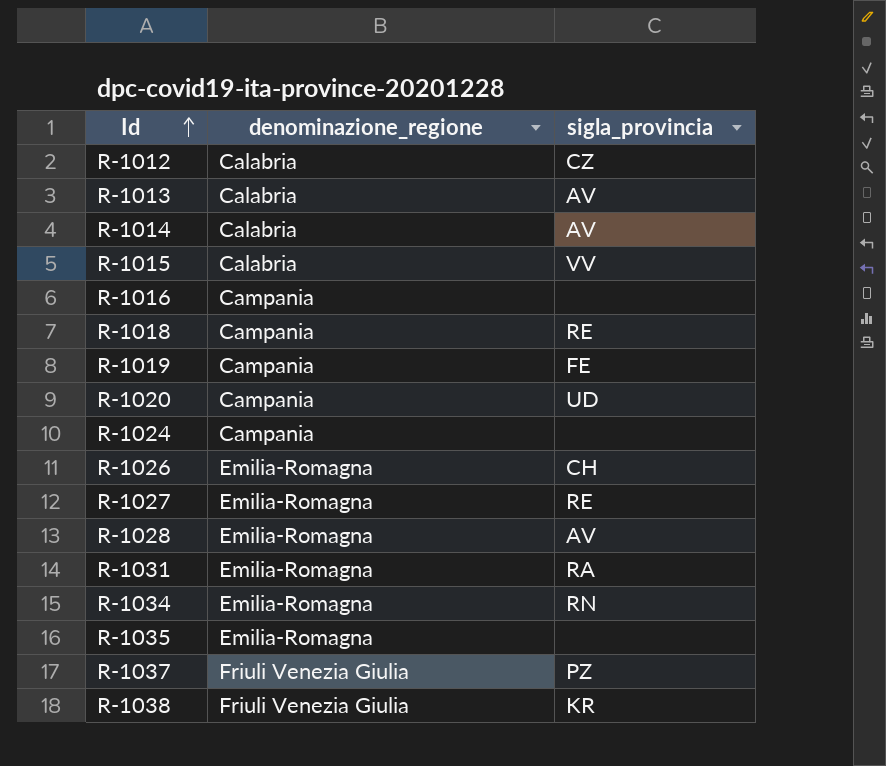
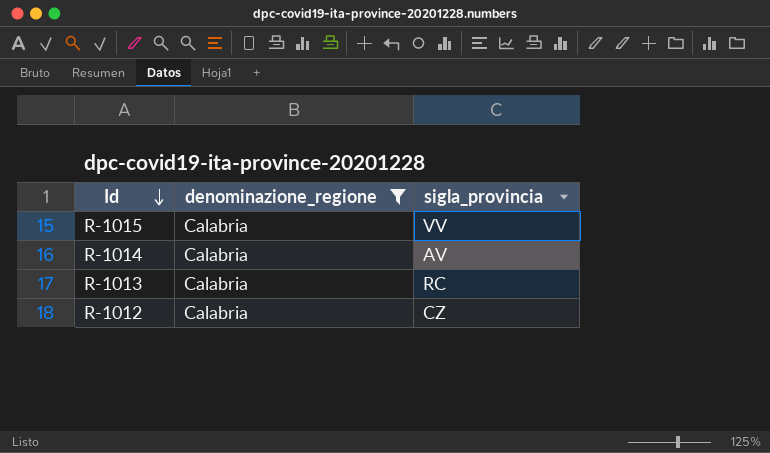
filter: none -> denominazione_regione = Calabria
row order: Id ascending -> Id descending
R-1013 | sigla_provincia: AV -> RC

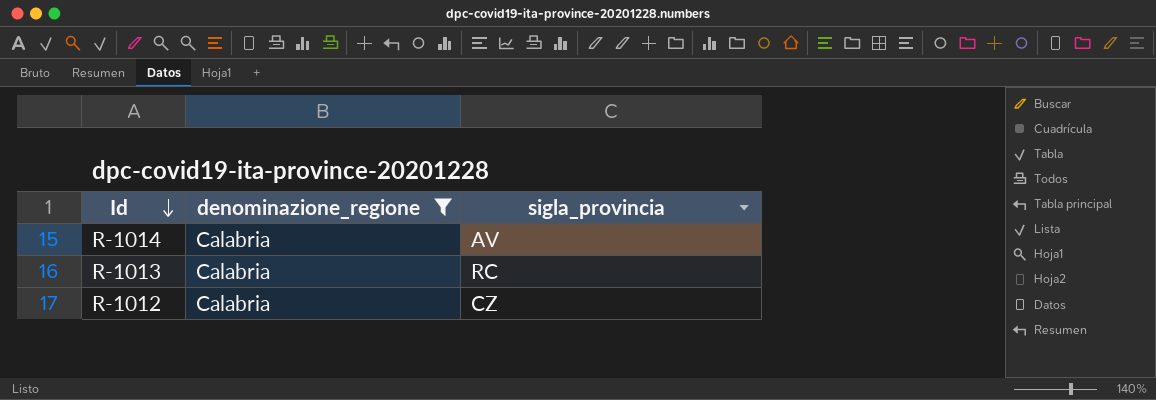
row R-1015: Calabria | VV -> none

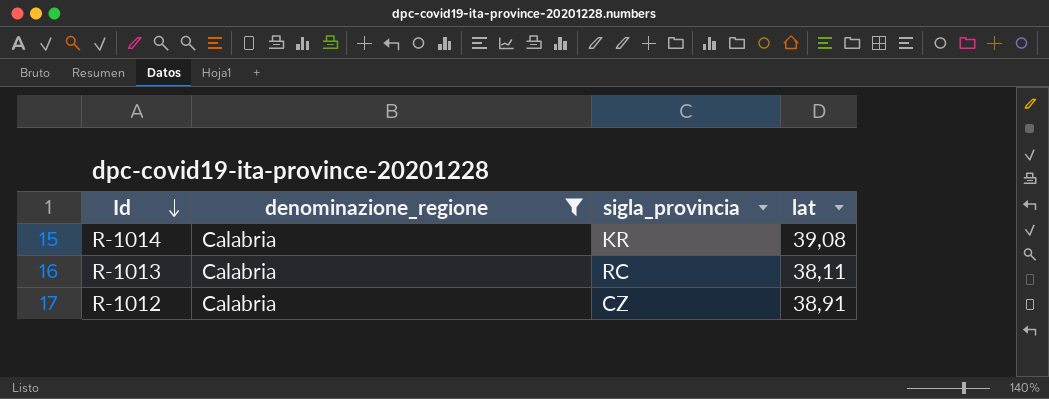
column lat | position: none -> 4
R-1014 | sigla_provincia: AV -> KR

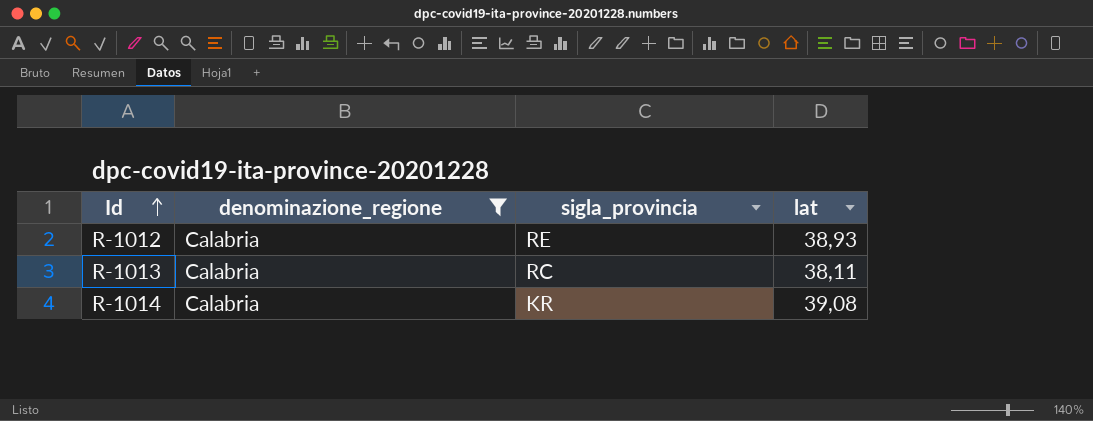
row order: Id descending -> Id ascending
R-1012 | sigla_provincia: CZ -> RE
R-1012 | lat: 38,91 -> 38,93

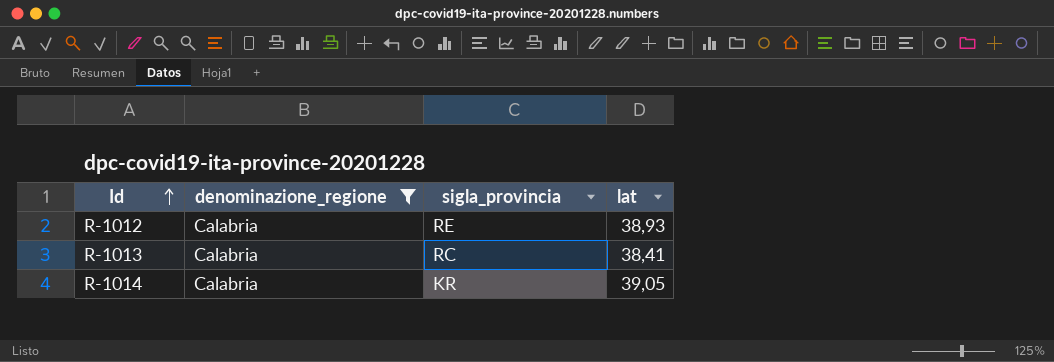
R-1013 | lat: 38,11 -> 38,41
R-1014 | lat: 39,08 -> 39,05

